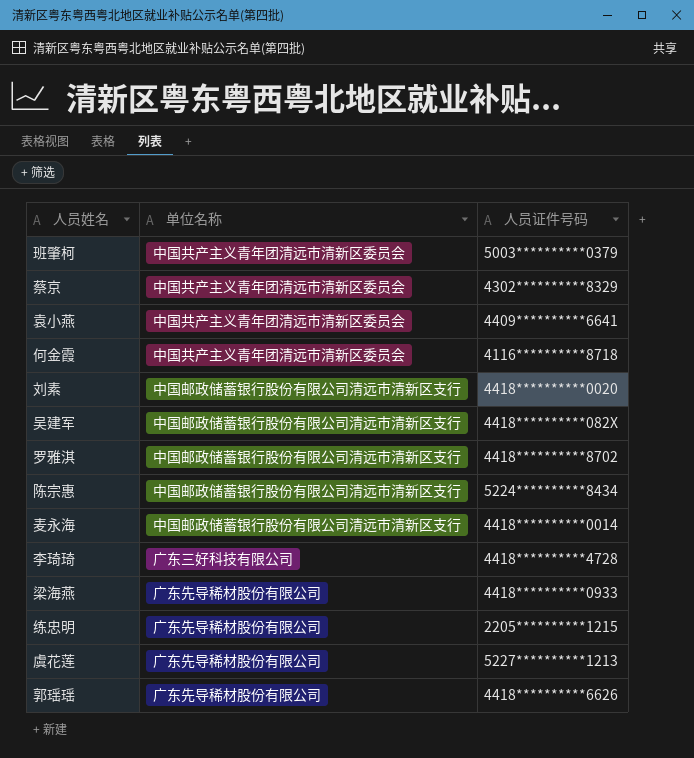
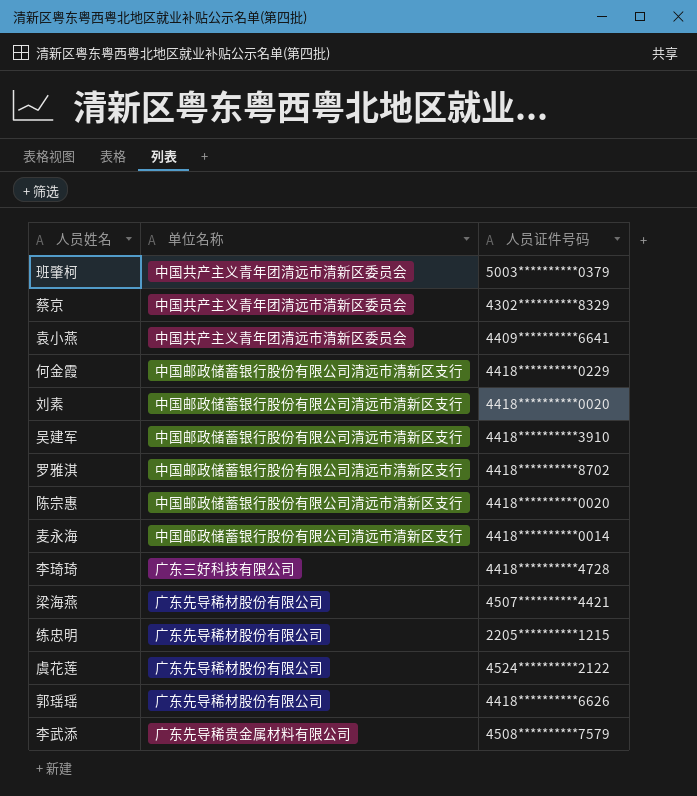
何金霞 | 单位名称: 中国共产主义青年团清远市清新区委员会 -> 中国邮政储蓄银行股份有限公司清远市清新区支行
何金霞 | 人员证件号码: 4116**********8718 -> 4418**********0229
吴建军 | 人员证件号码: 4418**********082X -> 4418**********3910
陈宗惠 | 人员证件号码: 5224**********8434 -> 4418**********0020
梁海燕 | 人员证件号码: 4418**********0933 -> 4507**********4421
虞花莲 | 人员证件号码: 5227**********1213 -> 4524**********2122
row 李武添: none -> 广东先导稀贵金属材料有限公司 | 4508**********7579

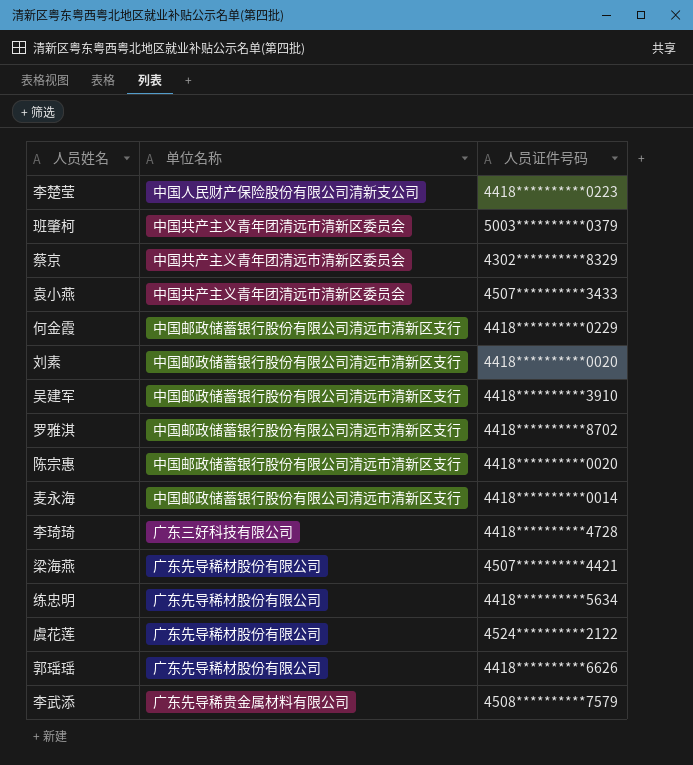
row 李楚莹: none -> 中国人民财产保险股份有限公司清新支公司 | 4418**********0223
袁小燕 | 人员证件号码: 4409**********6641 -> 4507**********3433
练忠明 | 人员证件号码: 2205**********1215 -> 4418**********5634

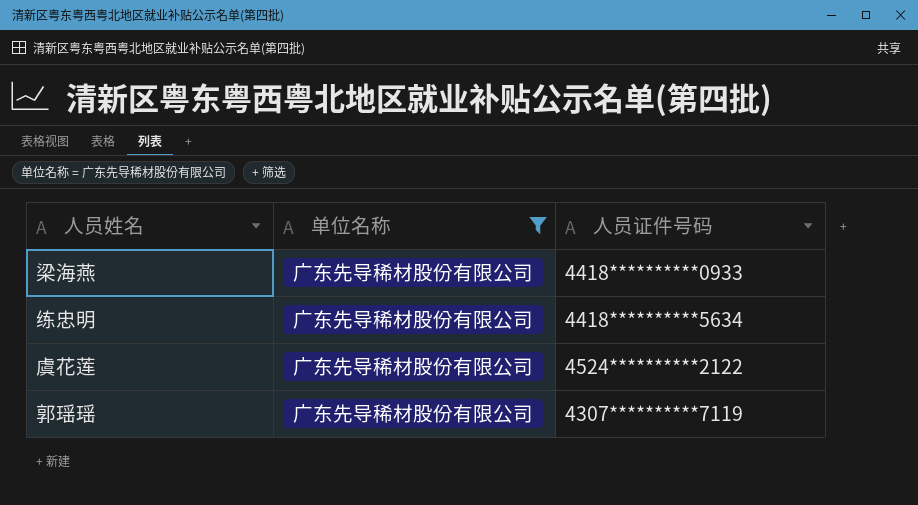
filter: none -> 单位名称 = 广东先导稀材股份有限公司
梁海燕 | 人员证件号码: 4507**********4421 -> 4418**********0933
郭瑶瑶 | 人员证件号码: 4418**********6626 -> 4307**********7119

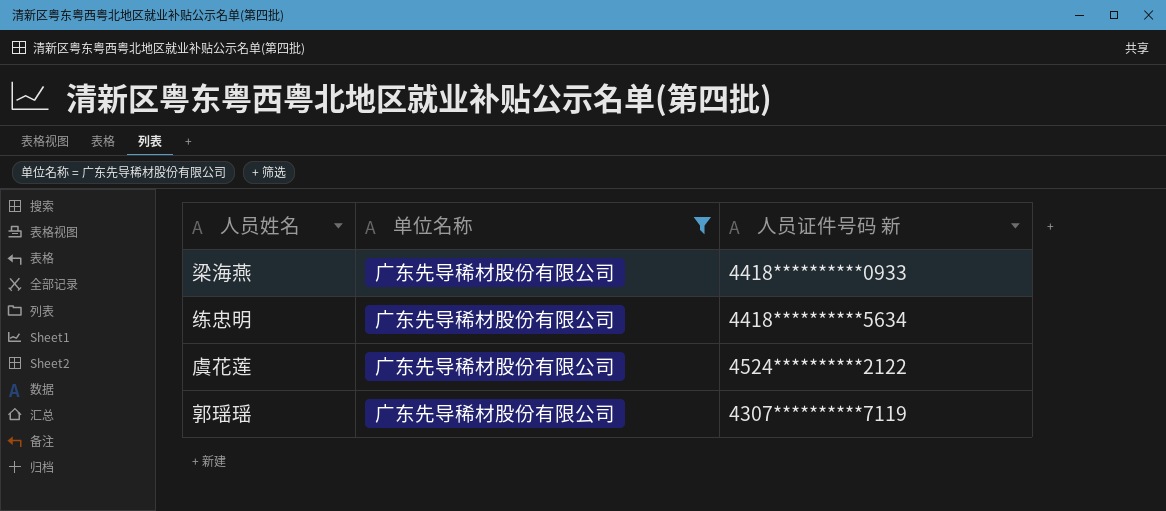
column name: 人员证件号码 -> 人员证件号码 新

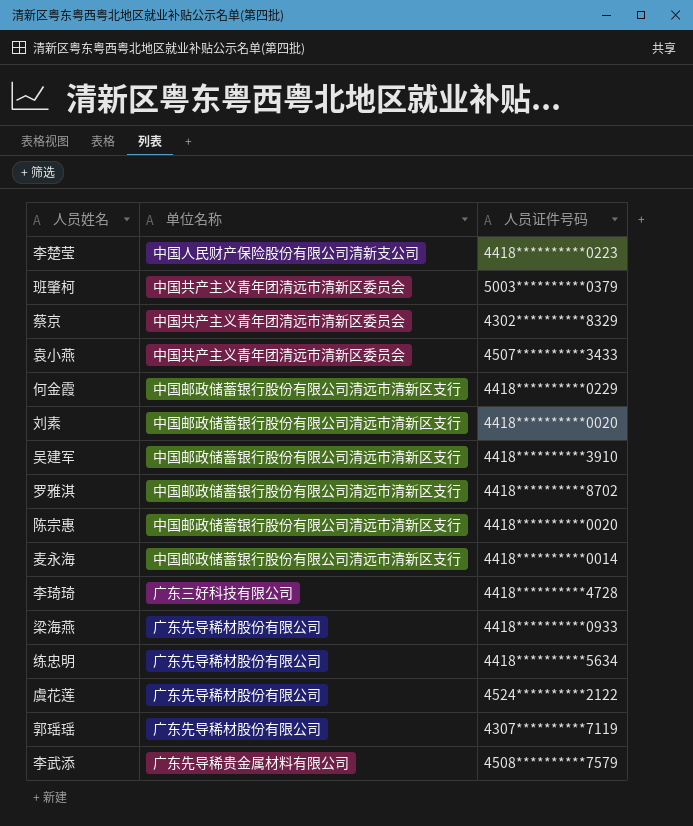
filter: 单位名称 = 广东先导稀材股份有限公司 -> none
column name: 人员证件号码 新 -> 人员证件号码

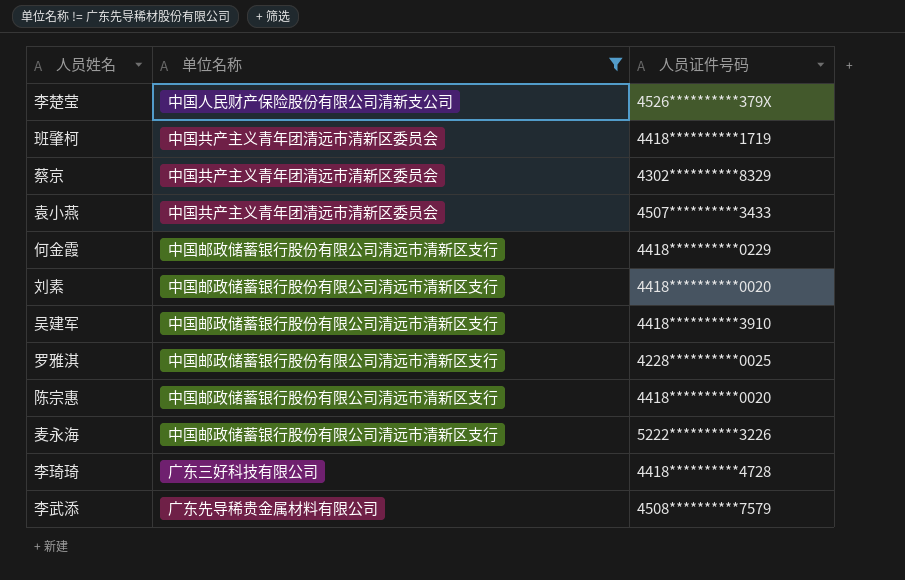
filter: none -> 单位名称 != 广东先导稀材股份有限公司
李楚莹 | 人员证件号码: 4418**********0223 -> 4526**********379X
班肇柯 | 人员证件号码: 5003**********0379 -> 4418**********1719
罗雅淇 | 人员证件号码: 4418**********8702 -> 4228**********0025
麦永海 | 人员证件号码: 4418**********0014 -> 5222**********3226

